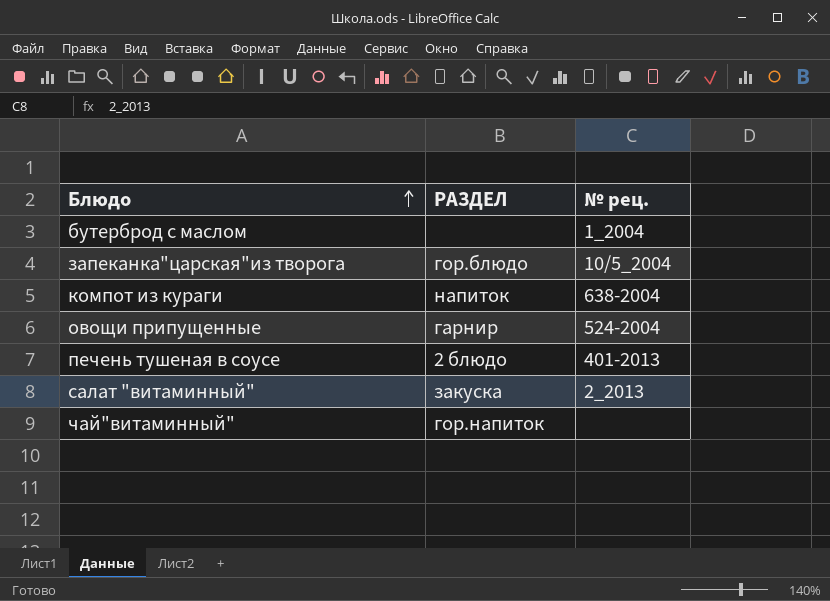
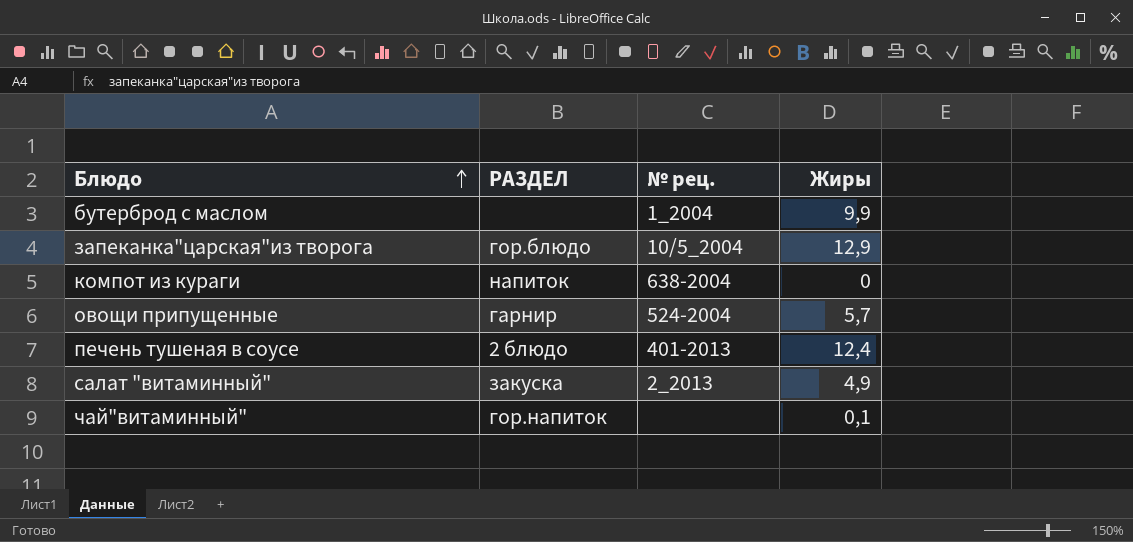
column Жиры | position: none -> 4

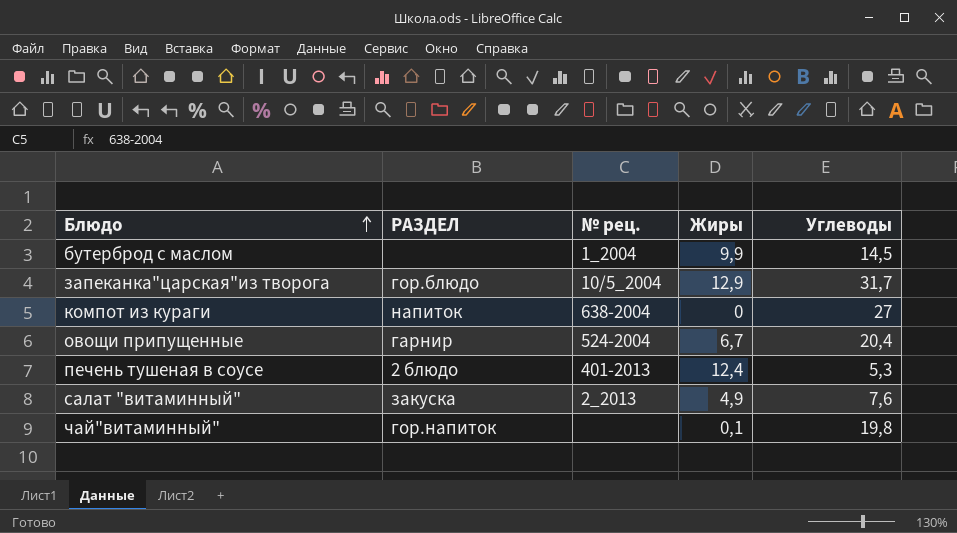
column Углеводы | position: none -> 5
овощи припущенные | Жиры: 5,7 -> 6,7

